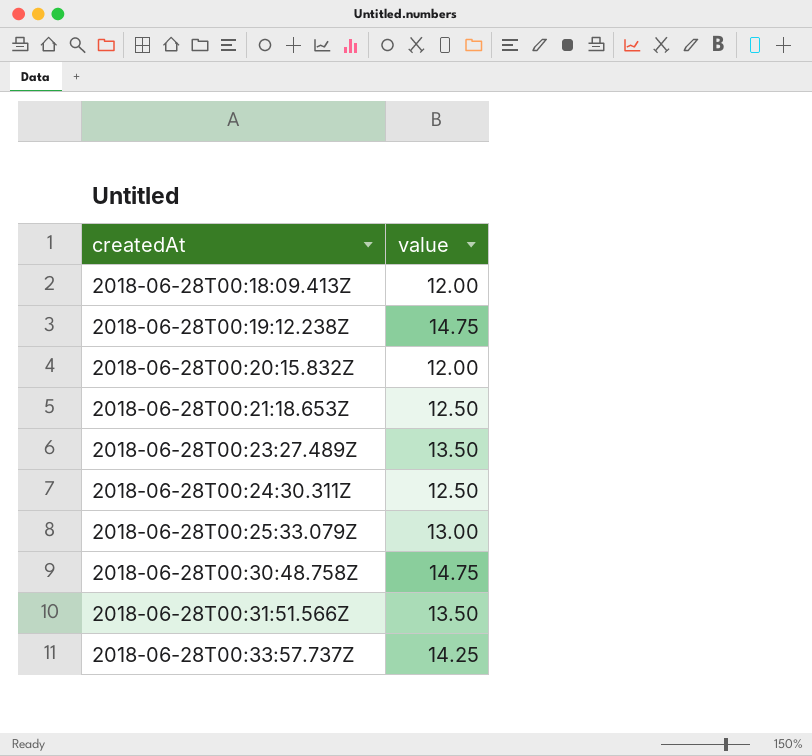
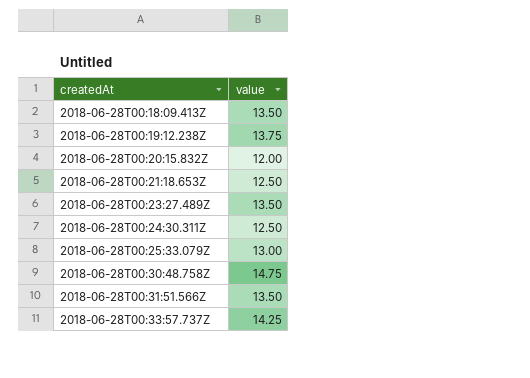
2018-06-28T00:18:09.413Z | value: 12.00 -> 13.50
2018-06-28T00:19:12.238Z | value: 14.75 -> 13.75

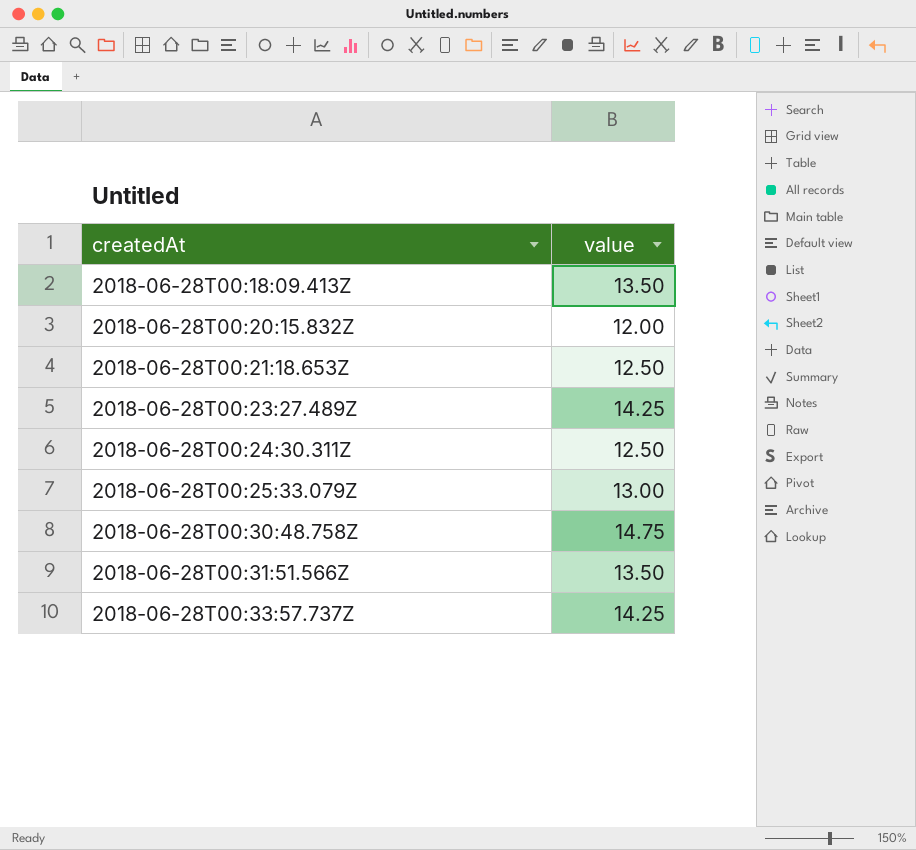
row 2018-06-28T00:19:12.238Z: 13.75 -> none
2018-06-28T00:23:27.489Z | value: 13.50 -> 14.25

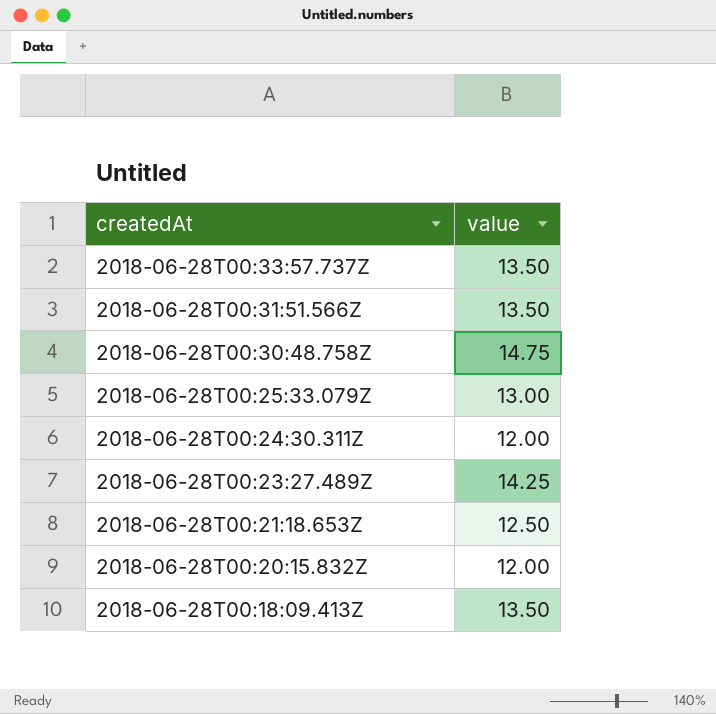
row order: createdAt ascending -> createdAt descending
2018-06-28T00:33:57.737Z | value: 14.25 -> 13.50
2018-06-28T00:24:30.311Z | value: 12.50 -> 12.00

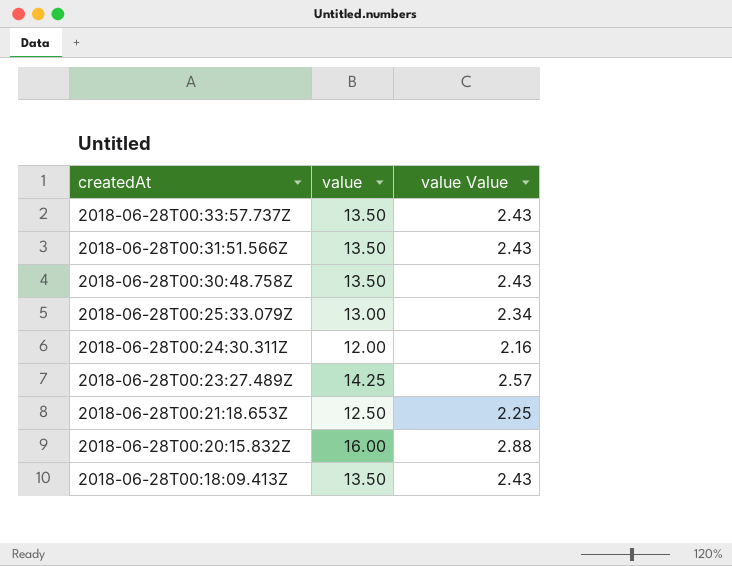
column value Value | formula: none -> [value] * 0.18
2018-06-28T00:30:48.758Z | value: 14.75 -> 13.50
2018-06-28T00:20:15.832Z | value: 12.00 -> 16.00

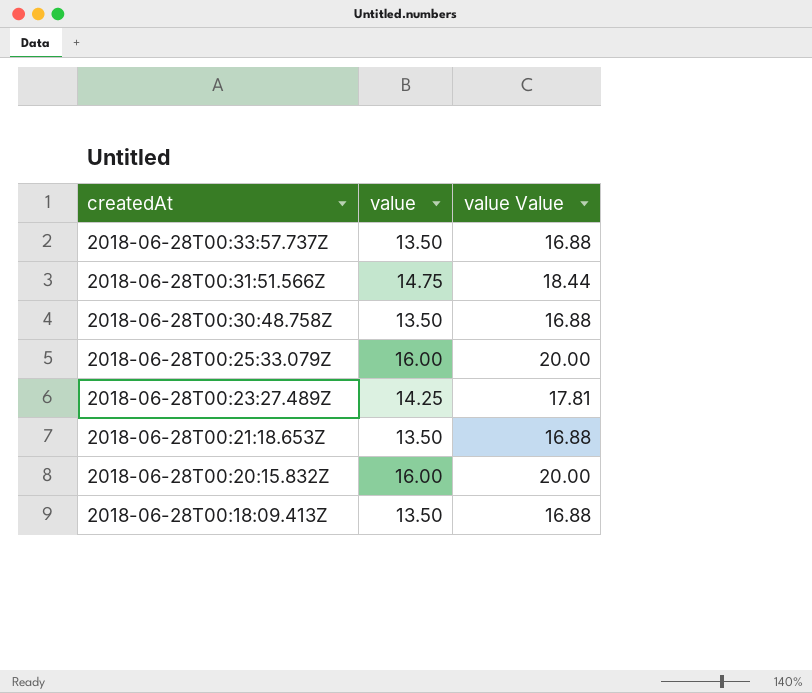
column value Value | formula: [value] * 0.18 -> [value] * 1.25
row 2018-06-28T00:24:30.311Z: 12.00 | 2.16 -> none
2018-06-28T00:31:51.566Z | value: 13.50 -> 14.75
2018-06-28T00:25:33.079Z | value: 13.00 -> 16.00
2018-06-28T00:21:18.653Z | value: 12.50 -> 13.50

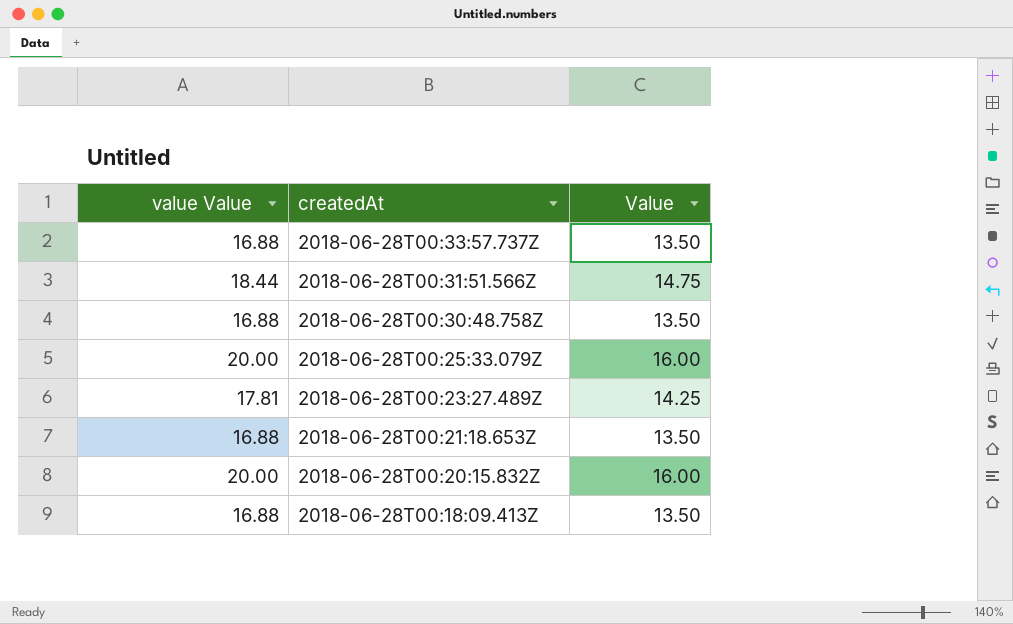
column value Value | position: 3 -> 1
column name: value -> Value

